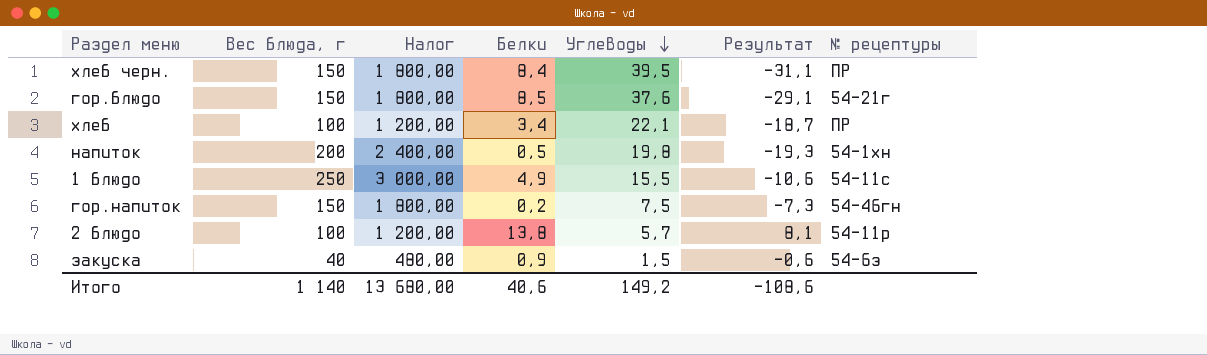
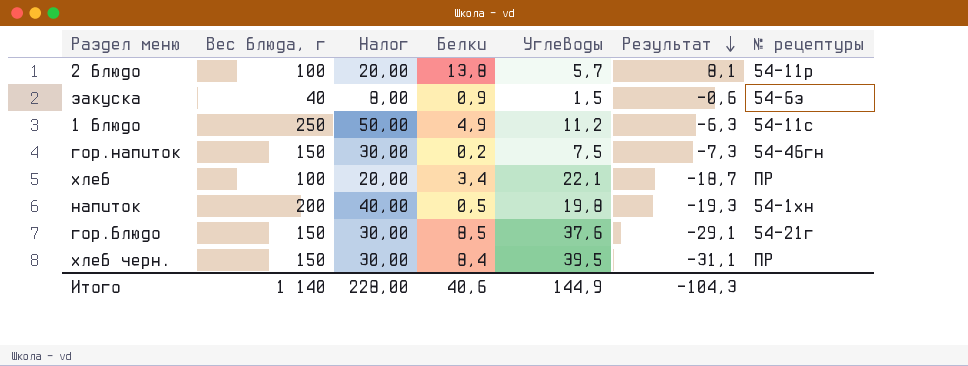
row order: Углеводы descending -> Результат descending
column Налог | formula: [Вес блюда, г] * 12 -> [Вес блюда, г] * 0,2
1 блюдо | Углеводы: 15,5 -> 11,2
1 блюдо | Результат: -10,6 -> -6,3
Итого | Налог: 13 680,00 -> 228,00
Итого | Углеводы: 149,2 -> 144,9
Итого | Результат: -108,6 -> -104,3

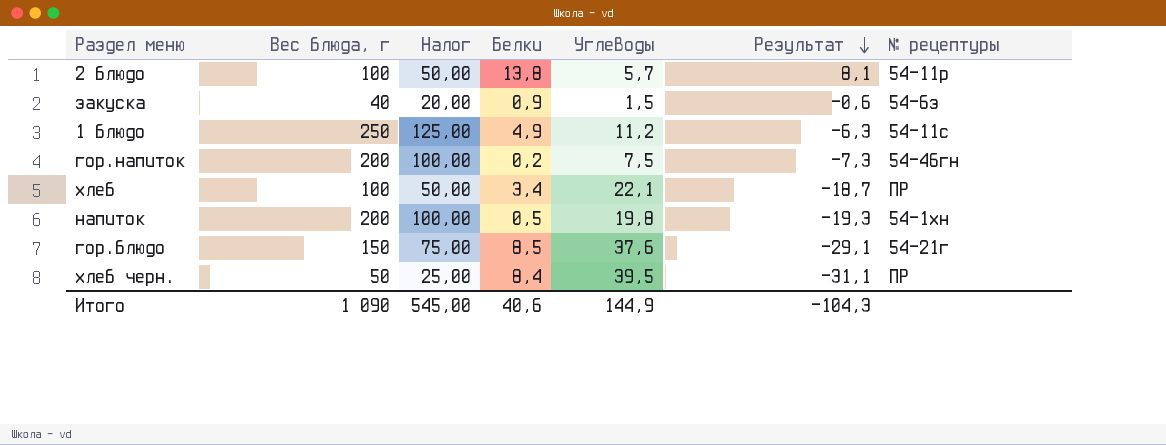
column Налог | formula: [Вес блюда, г] * 0,2 -> [Вес блюда, г] * 0,5
гор.напиток | Вес блюда, г: 150 -> 200
хлеб черн. | Вес блюда, г: 150 -> 50
Итого | Вес блюда, г: 1 140 -> 1 090
Итого | Налог: 228,00 -> 545,00

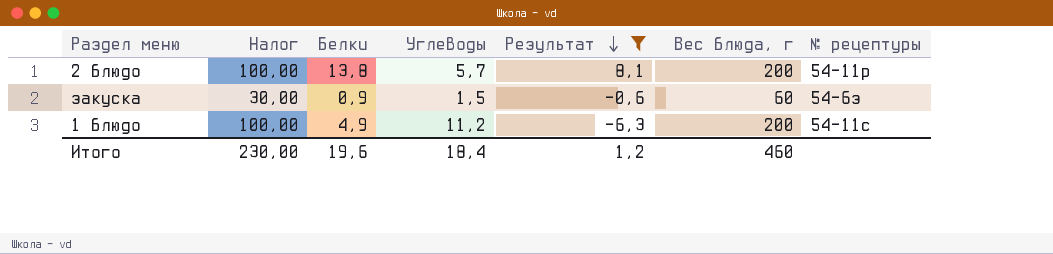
filter: none -> Результат >= -6,3
column Вес блюда, г | position: 2 -> 6
2 блюдо | Налог: 50,00 -> 100,00
2 блюдо | Вес блюда, г: 100 -> 200
закуска | Налог: 20,00 -> 30,00
закуска | Вес блюда, г: 40 -> 60
1 блюдо | Налог: 125,00 -> 100,00
1 блюдо | Вес блюда, г: 250 -> 200
Итого | Налог: 545,00 -> 230,00
Итого | Белки: 40,6 -> 19,6
Итого | Углеводы: 144,9 -> 18,4
Итого | Результат: -104,3 -> 1,2
Итого | Вес блюда, г: 1 090 -> 460

